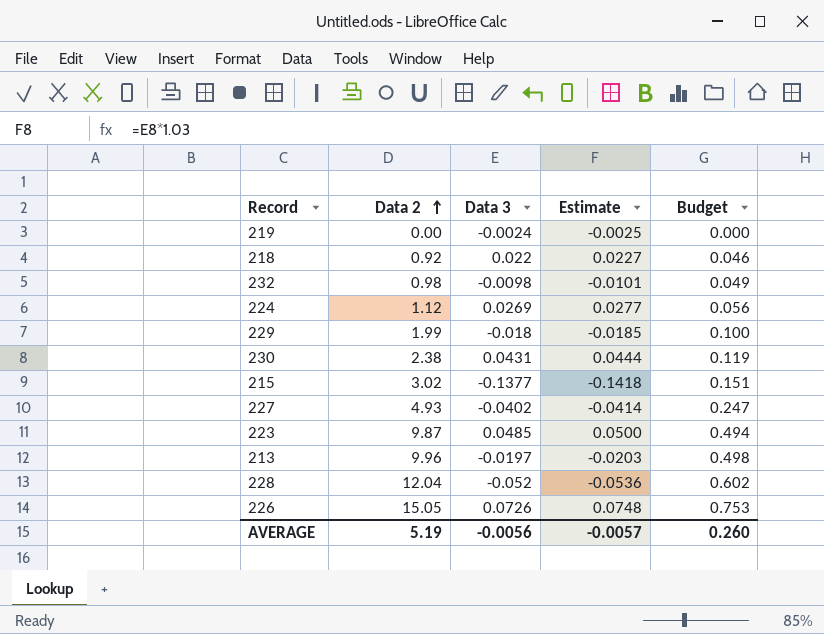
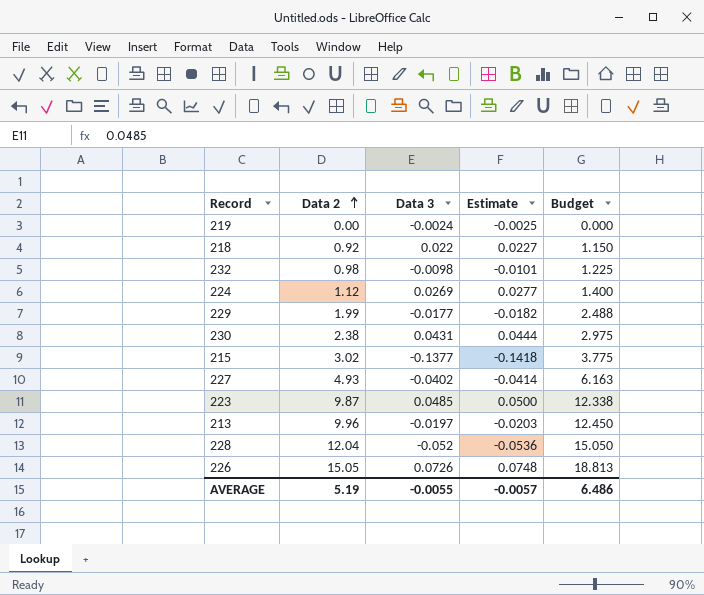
column Budget | formula: [Data 2] * 0.05 -> [Data 2] * 1.25
229 | Data 3: -0.018 -> -0.0177
229 | Estimate: -0.0185 -> -0.0182
AVERAGE | Data 3: -0.0056 -> -0.0055
AVERAGE | Budget: 0.260 -> 6.486

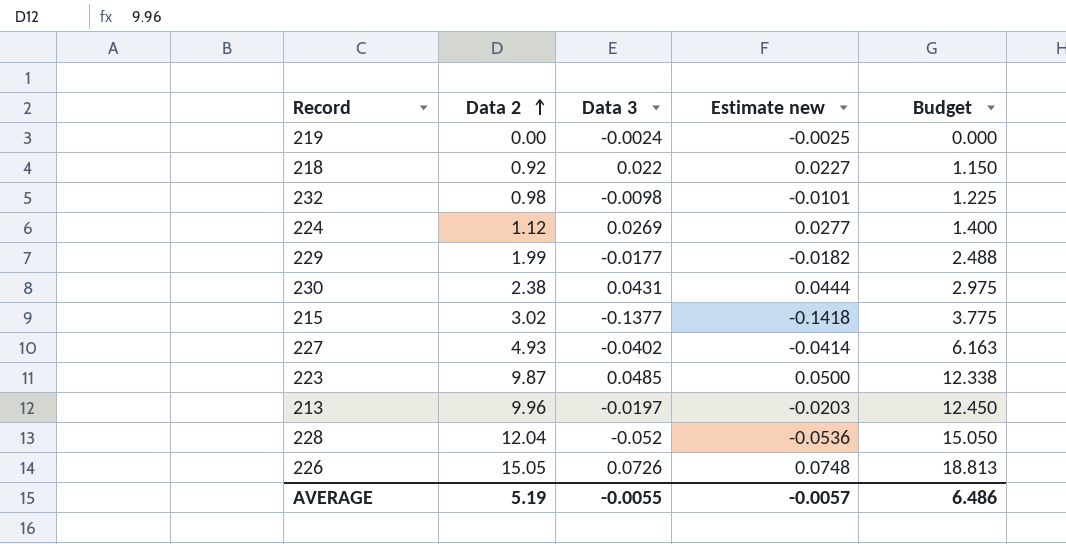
column name: Estimate -> Estimate new

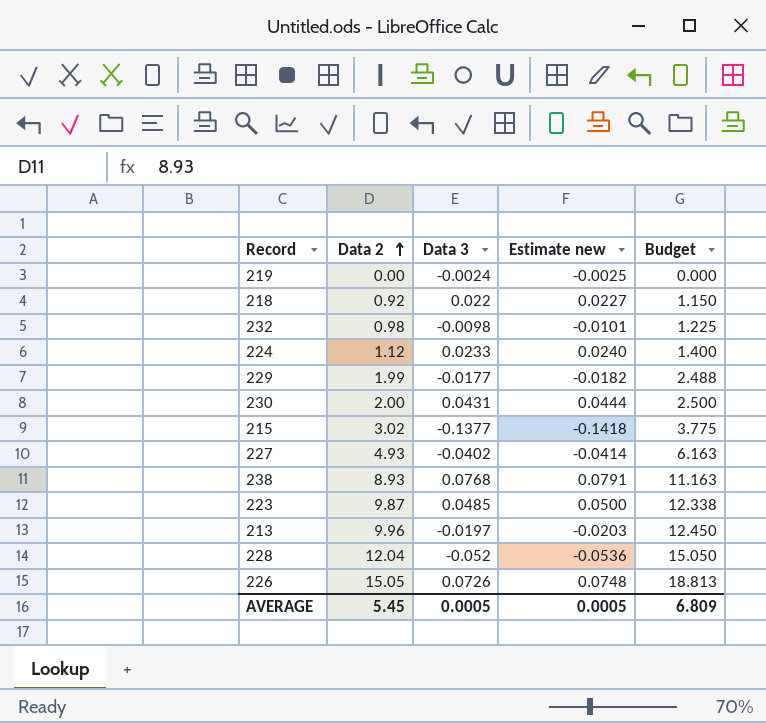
224 | Data 3: 0.0269 -> 0.0233
224 | Estimate new: 0.0277 -> 0.0240
230 | Data 2: 2.38 -> 2.00
230 | Budget: 2.975 -> 2.500
row 238: none -> 8.93 | 0.0768 | 0.0791 | 11.163
AVERAGE | Data 2: 5.19 -> 5.45
AVERAGE | Data 3: -0.0055 -> 0.0005
AVERAGE | Estimate new: -0.0057 -> 0.0005
AVERAGE | Budget: 6.486 -> 6.809

